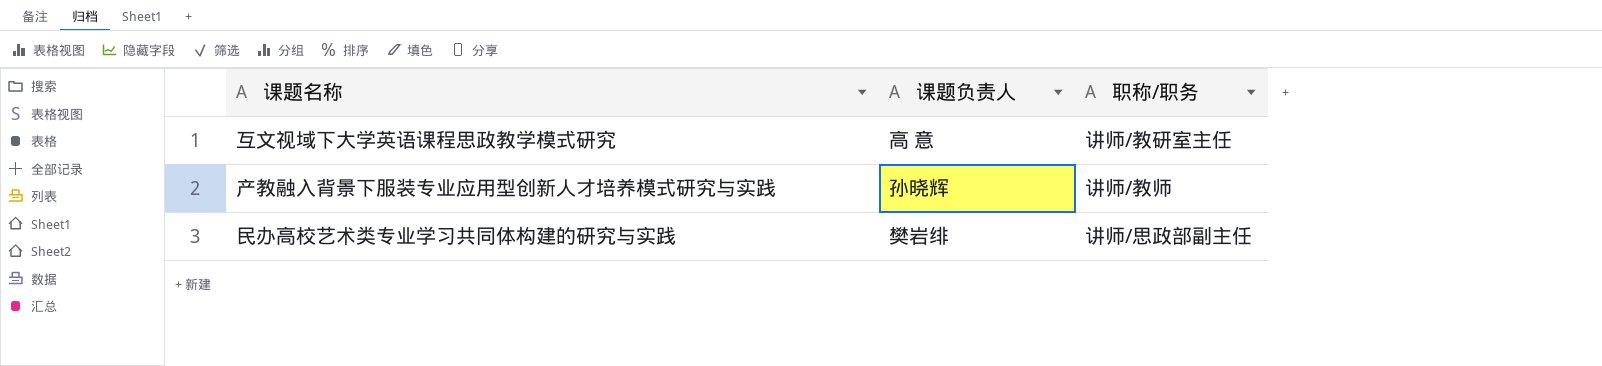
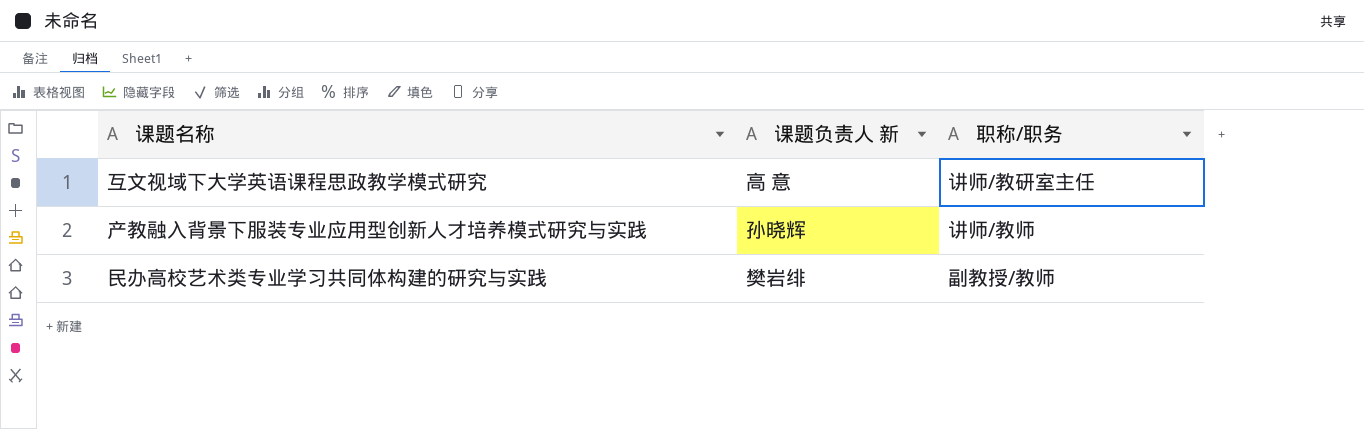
column name: 课题负责人 -> 课题负责人 新
民办高校艺术类专业学习共同体构建的研究与实践 | 职称/职务: 讲师/思政部副主任 -> 副教授/教师

